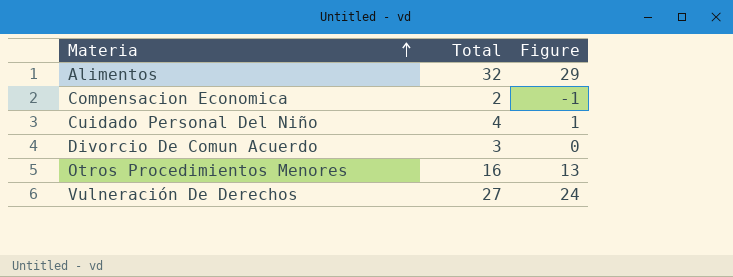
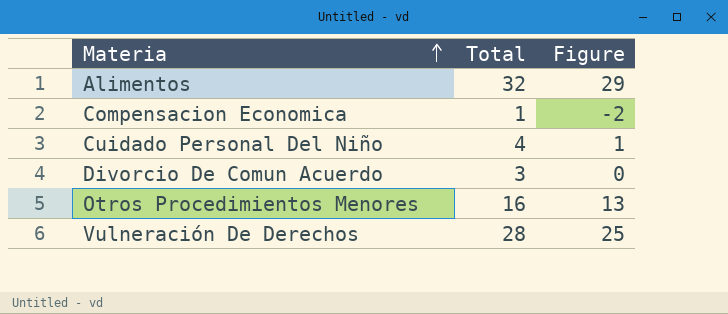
Compensacion Economica | Total: 2 -> 1
Compensacion Economica | Figure: -1 -> -2
Vulneración De Derechos | Total: 27 -> 28
Vulneración De Derechos | Figure: 24 -> 25

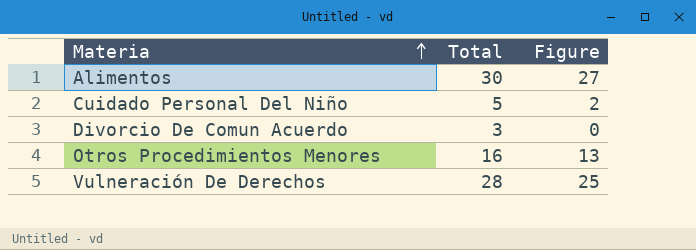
row Compensacion Economica: 1 | -2 -> none
Alimentos | Total: 32 -> 30
Alimentos | Figure: 29 -> 27
Cuidado Personal Del Niño | Total: 4 -> 5
Cuidado Personal Del Niño | Figure: 1 -> 2

